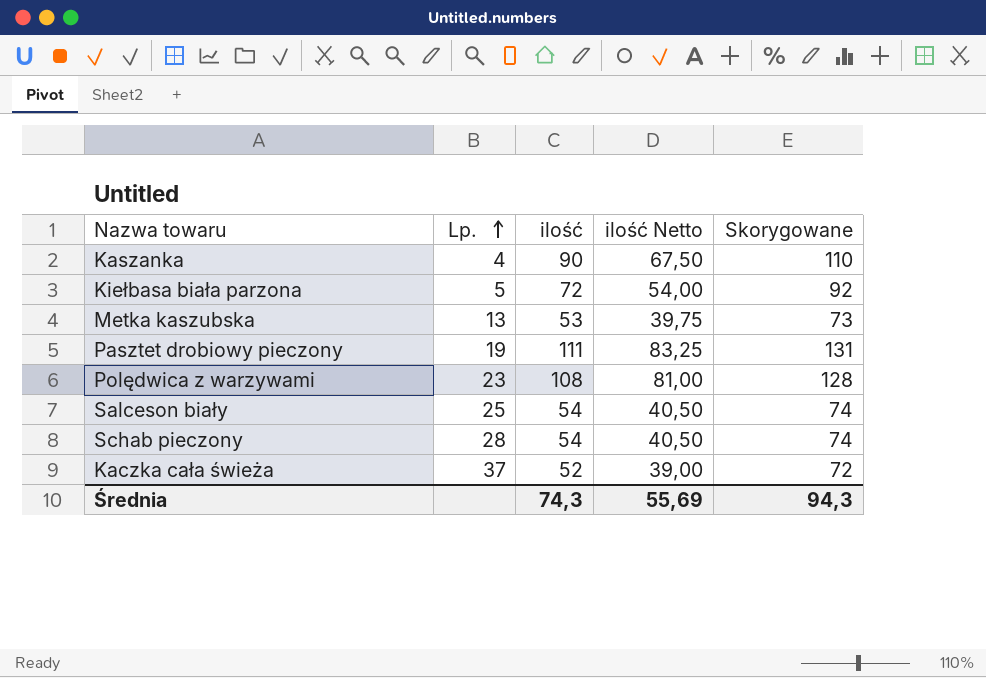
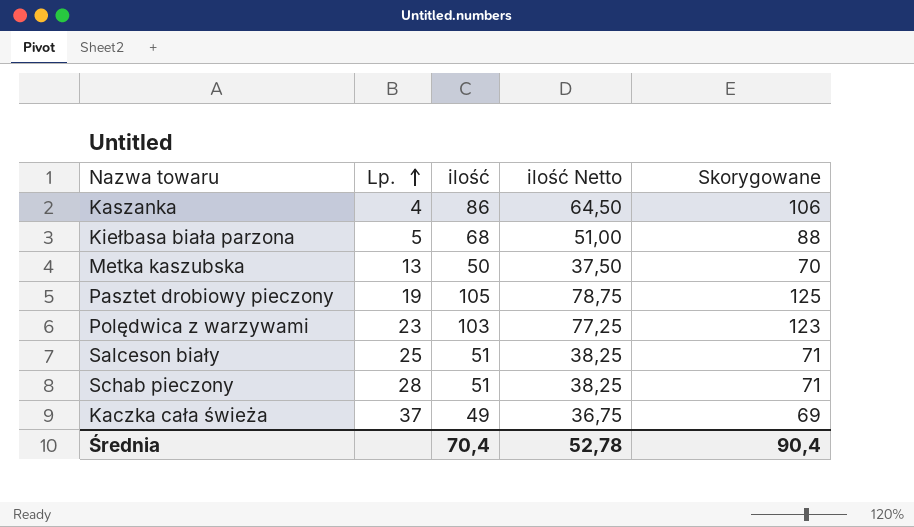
Kaszanka | ilość: 90 -> 86
Kaszanka | ilość Netto: 67,50 -> 64,50
Kaszanka | Skorygowane: 110 -> 106
Kiełbasa biała parzona | ilość: 72 -> 68
Kiełbasa biała parzona | ilość Netto: 54,00 -> 51,00
Kiełbasa biała parzona | Skorygowane: 92 -> 88
Metka kaszubska | ilość: 53 -> 50
Metka kaszubska | ilość Netto: 39,75 -> 37,50
Metka kaszubska | Skorygowane: 73 -> 70
Pasztet drobiowy pieczony | ilość: 111 -> 105
Pasztet drobiowy pieczony | ilość Netto: 83,25 -> 78,75
Pasztet drobiowy pieczony | Skorygowane: 131 -> 125
Polędwica z warzywami | ilość: 108 -> 103
Polędwica z warzywami | ilość Netto: 81,00 -> 77,25
Polędwica z warzywami | Skorygowane: 128 -> 123
Salceson biały | ilość: 54 -> 51
Salceson biały | ilość Netto: 40,50 -> 38,25
Salceson biały | Skorygowane: 74 -> 71
Schab pieczony | ilość: 54 -> 51
Schab pieczony | ilość Netto: 40,50 -> 38,25
Schab pieczony | Skorygowane: 74 -> 71
Kaczka cała świeża | ilość: 52 -> 49
Kaczka cała świeża | ilość Netto: 39,00 -> 36,75
Kaczka cała świeża | Skorygowane: 72 -> 69
Średnia | ilość: 74,3 -> 70,4
Średnia | ilość Netto: 55,69 -> 52,78
Średnia | Skorygowane: 94,3 -> 90,4

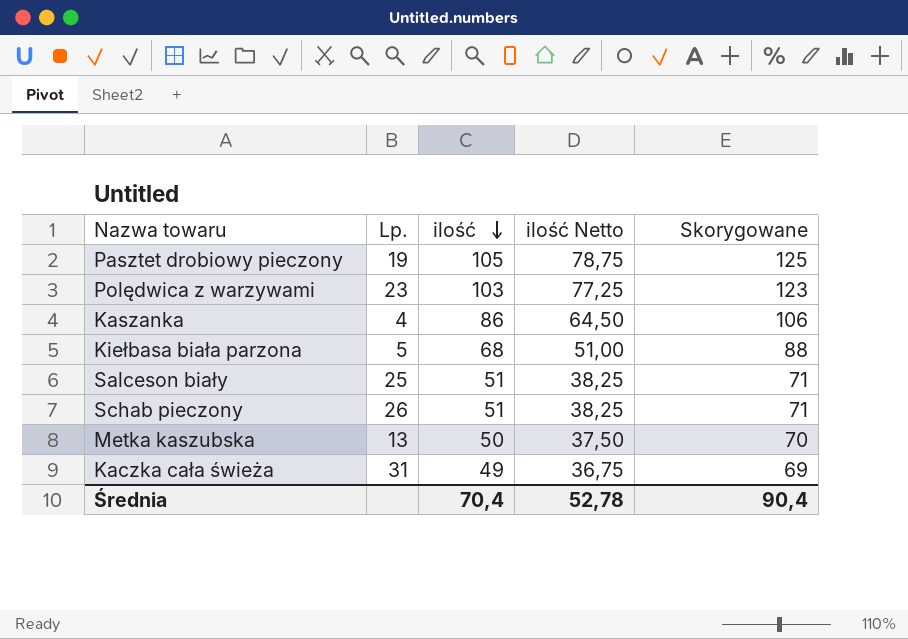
row order: Lp. ascending -> ilość descending
Schab pieczony | Lp.: 28 -> 26
Kaczka cała świeża | Lp.: 37 -> 31

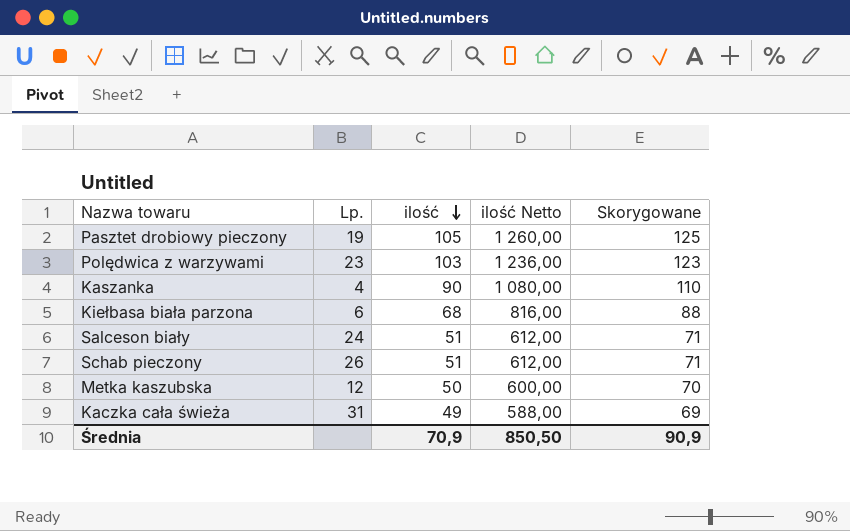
column ilość Netto | formula: [ilość] * 0,75 -> [ilość] * 12
Kaszanka | ilość: 86 -> 90
Kaszanka | Skorygowane: 106 -> 110
Kiełbasa biała parzona | Lp.: 5 -> 6
Salceson biały | Lp.: 25 -> 24
Metka kaszubska | Lp.: 13 -> 12
Średnia | ilość: 70,4 -> 70,9
Średnia | ilość Netto: 52,78 -> 850,50
Średnia | Skorygowane: 90,4 -> 90,9

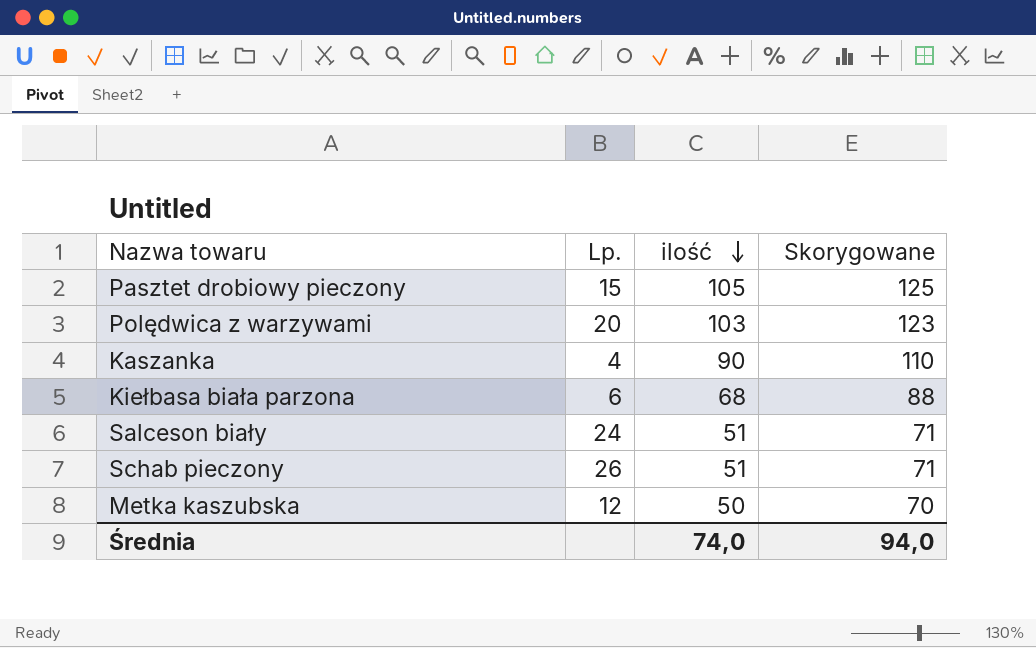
column ilość Netto | formula: [ilość] * 12 -> none
row Kaczka cała świeża: 31 | 49 | 588,00 | 69 -> none
Pasztet drobiowy pieczony | Lp.: 19 -> 15
Polędwica z warzywami | Lp.: 23 -> 20
Średnia | ilość: 70,9 -> 74,0
Średnia | Skorygowane: 90,9 -> 94,0

